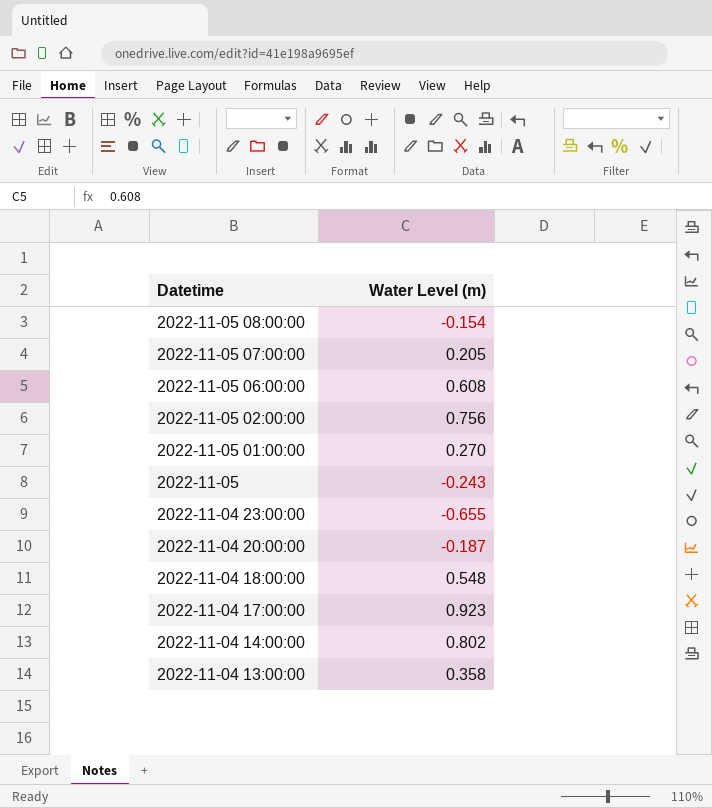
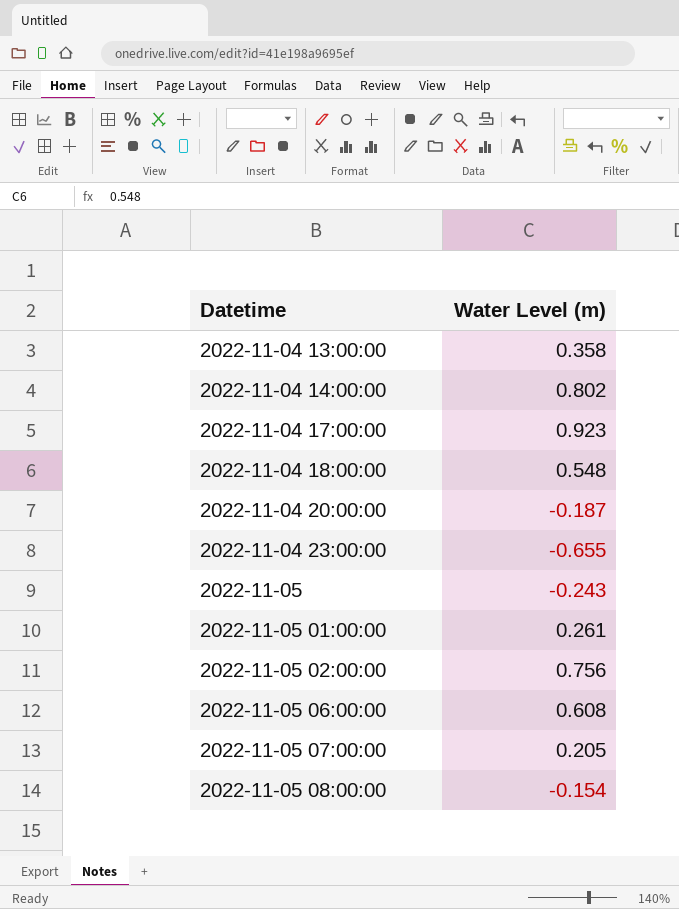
row order: Datetime descending -> Datetime ascending
2022-11-05 01:00:00 | Water Level (m): 0.270 -> 0.261

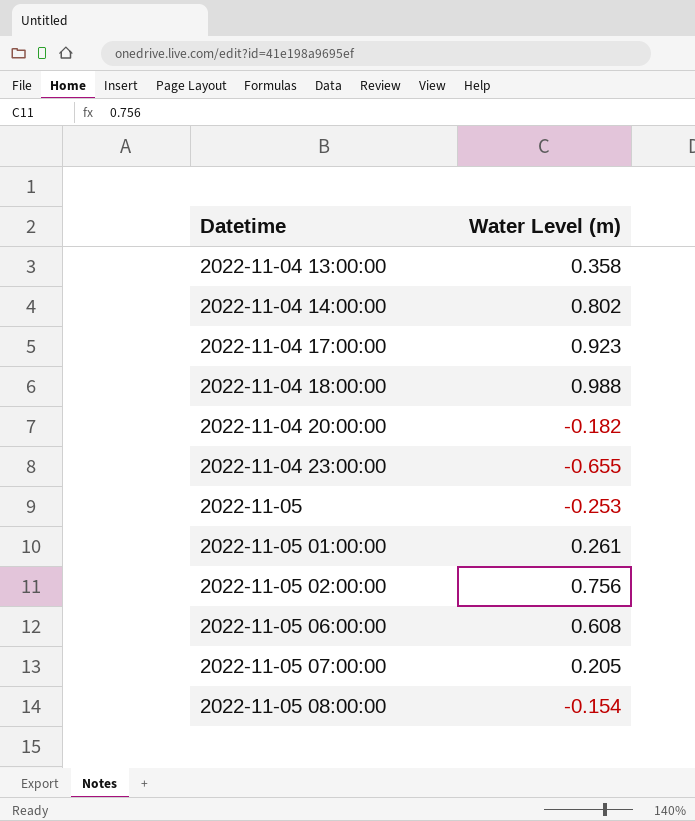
2022-11-04 18:00:00 | Water Level (m): 0.548 -> 0.988
2022-11-04 20:00:00 | Water Level (m): -0.187 -> -0.182
2022-11-05 | Water Level (m): -0.243 -> -0.253

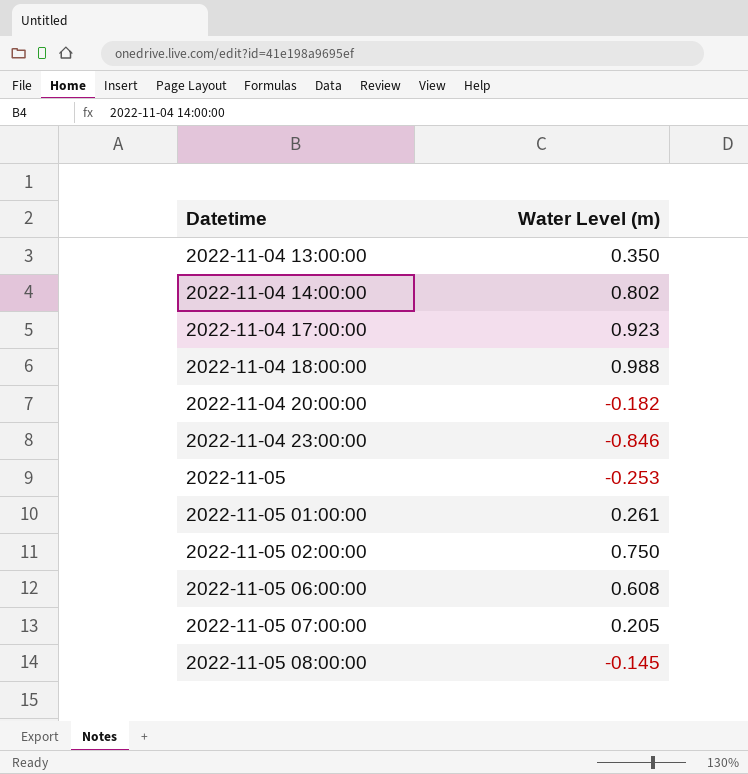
2022-11-04 13:00:00 | Water Level (m): 0.358 -> 0.350
2022-11-04 23:00:00 | Water Level (m): -0.655 -> -0.846
2022-11-05 02:00:00 | Water Level (m): 0.756 -> 0.750
2022-11-05 08:00:00 | Water Level (m): -0.154 -> -0.145

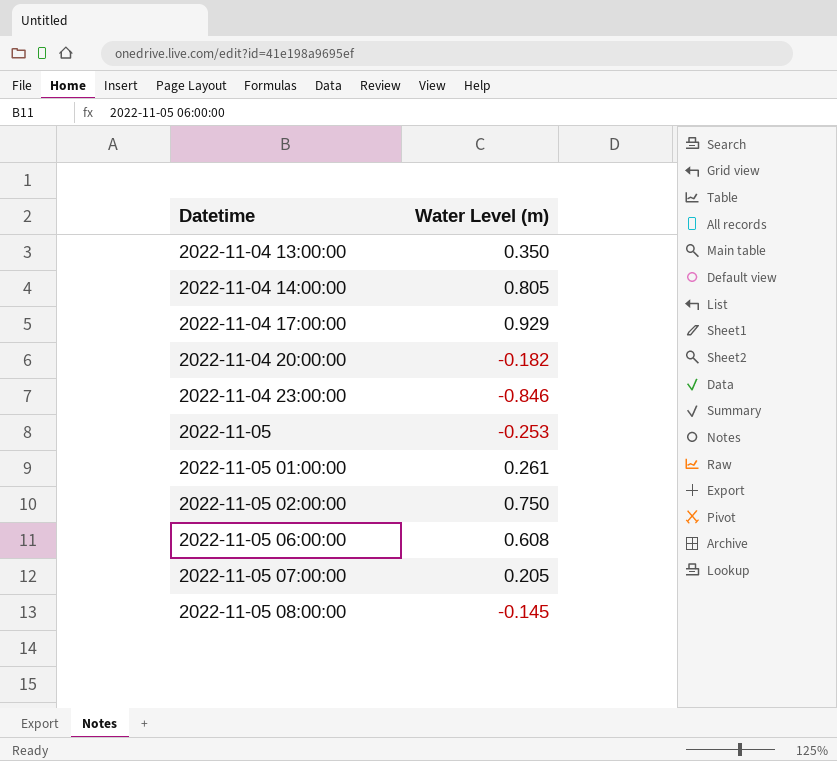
row 2022-11-04 18:00:00: 0.988 -> none
2022-11-04 14:00:00 | Water Level (m): 0.802 -> 0.805
2022-11-04 17:00:00 | Water Level (m): 0.923 -> 0.929

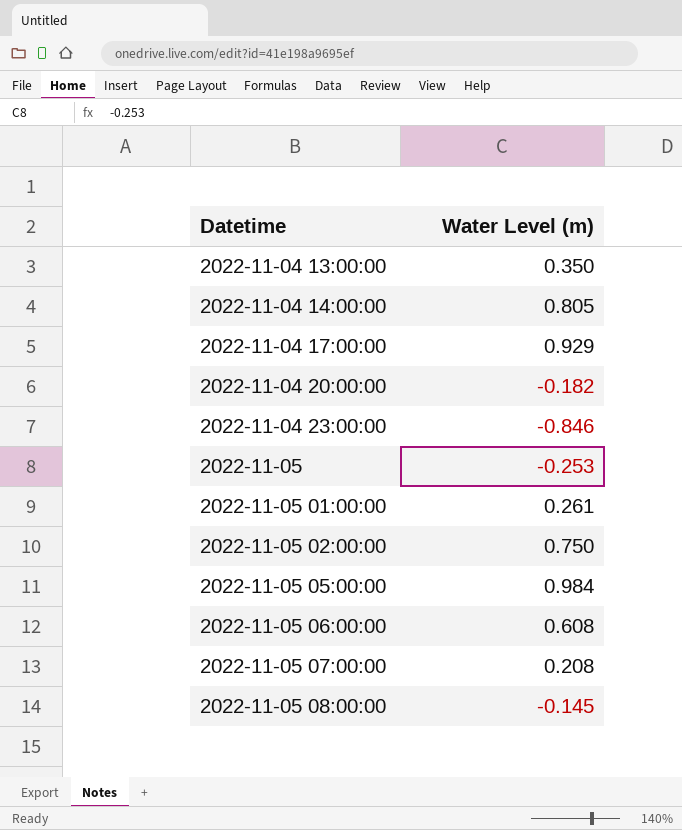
row 2022-11-05 05:00:00: none -> 0.984
2022-11-05 07:00:00 | Water Level (m): 0.205 -> 0.208

